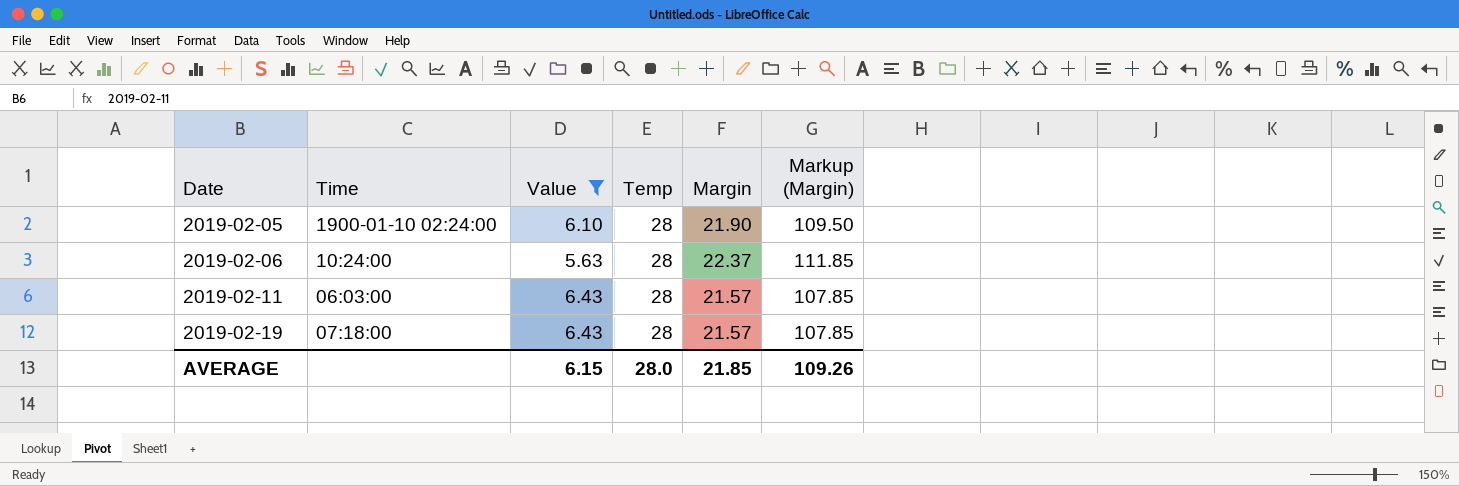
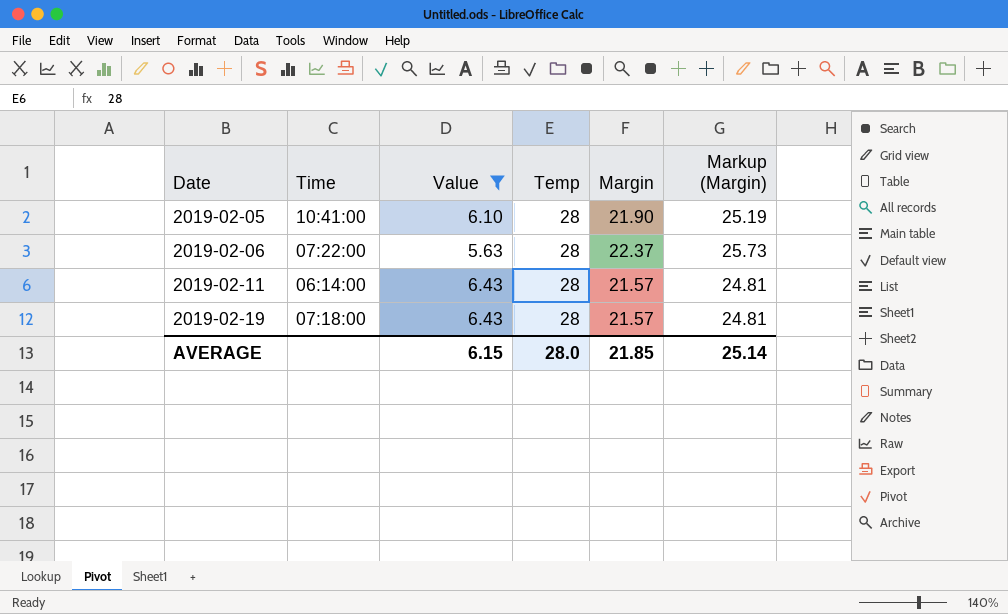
column Markup (Margin) | formula: [Margin] * 5 -> [Margin] * 1.15
2019-02-05 | Time: 1900-01-10 02:24:00 -> 10:41:00
2019-02-06 | Time: 10:24:00 -> 07:22:00
2019-02-11 | Time: 06:03:00 -> 06:14:00
AVERAGE | Markup (Margin): 109.26 -> 25.14

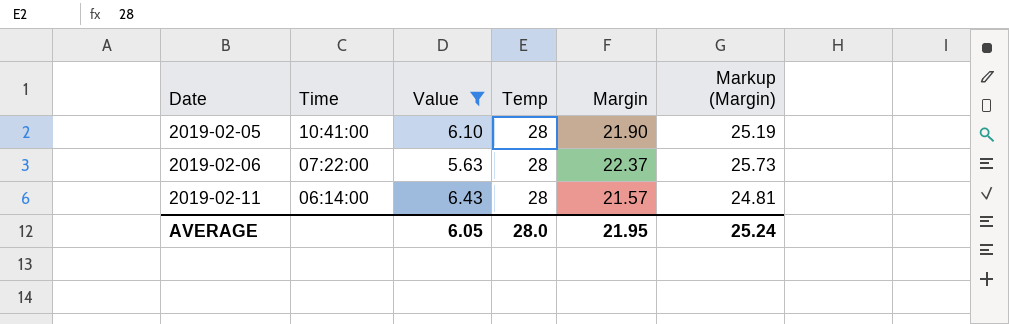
row 2019-02-19: 07:18:00 | 6.43 | 28 | 21.57 | 24.81 -> none
AVERAGE | Value: 6.15 -> 6.05
AVERAGE | Margin: 21.85 -> 21.95
AVERAGE | Markup (Margin): 25.14 -> 25.24

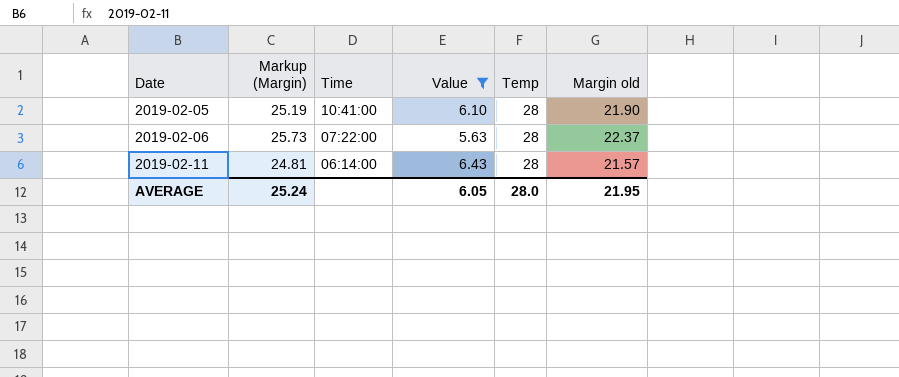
column Markup (Margin) | position: 6 -> 2
column name: Margin -> Margin old

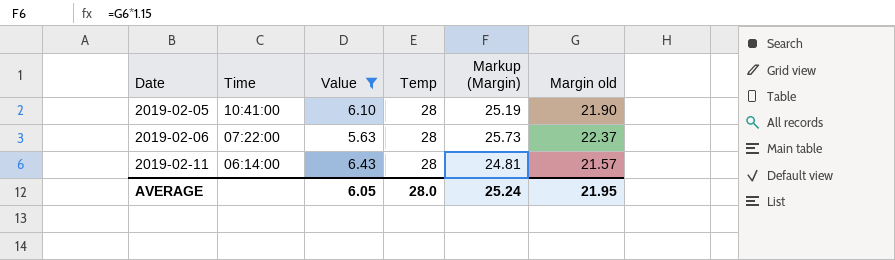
column Markup (Margin) | position: 2 -> 5

